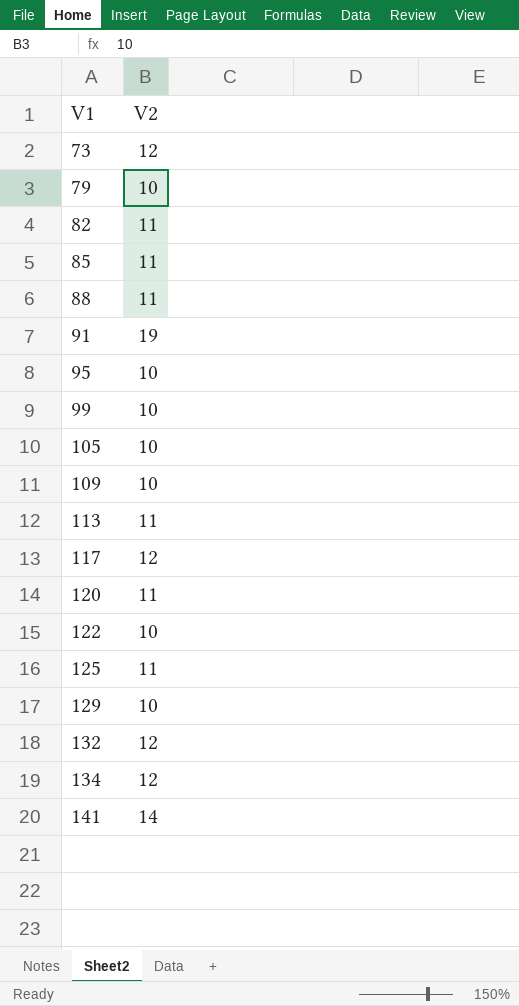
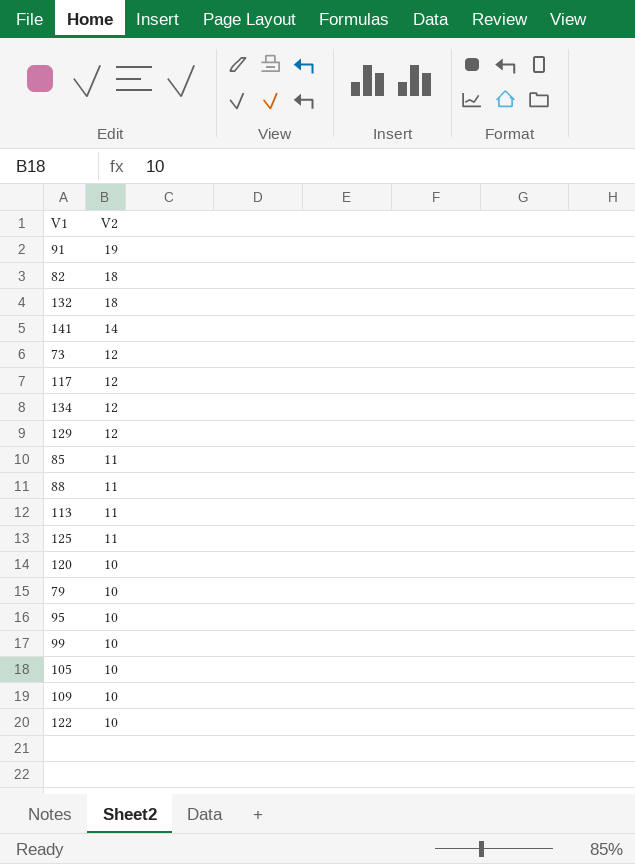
row order: V1 ascending -> V2 descending
82 | V2: 11 -> 18
132 | V2: 12 -> 18
129 | V2: 10 -> 12
120 | V2: 11 -> 10

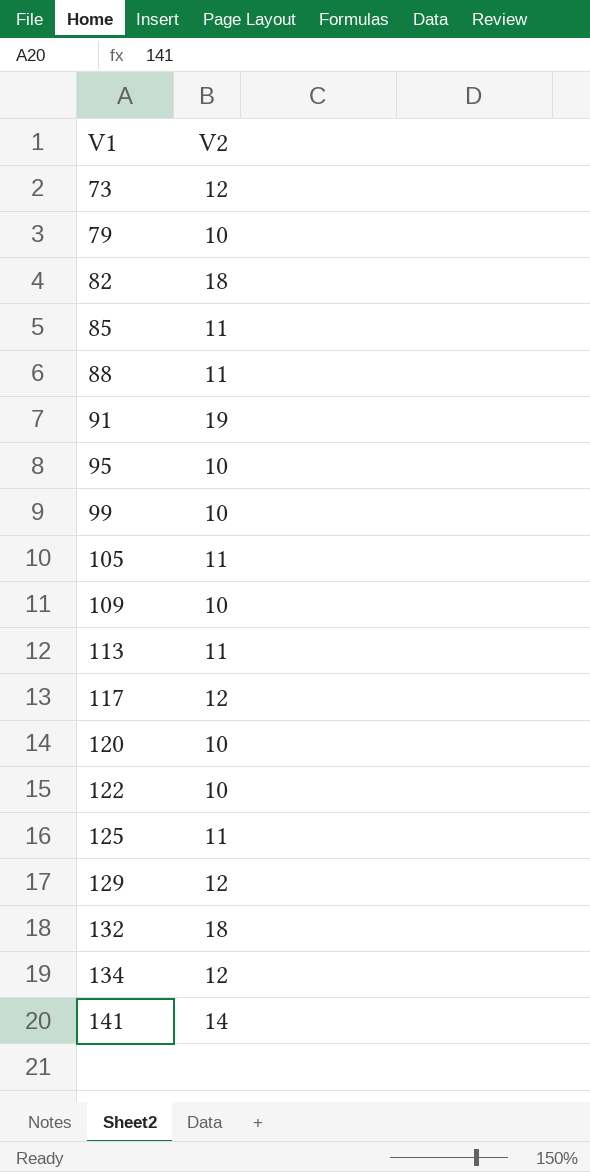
row order: V2 descending -> V1 ascending
105 | V2: 10 -> 11

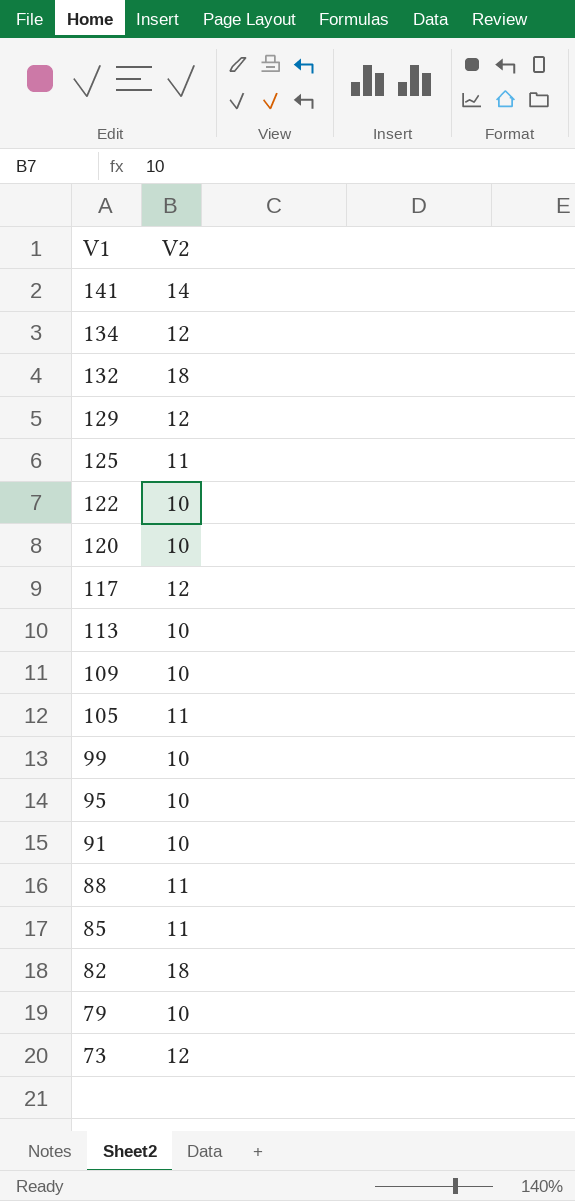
row order: V1 ascending -> V1 descending
113 | V2: 11 -> 10
91 | V2: 19 -> 10

